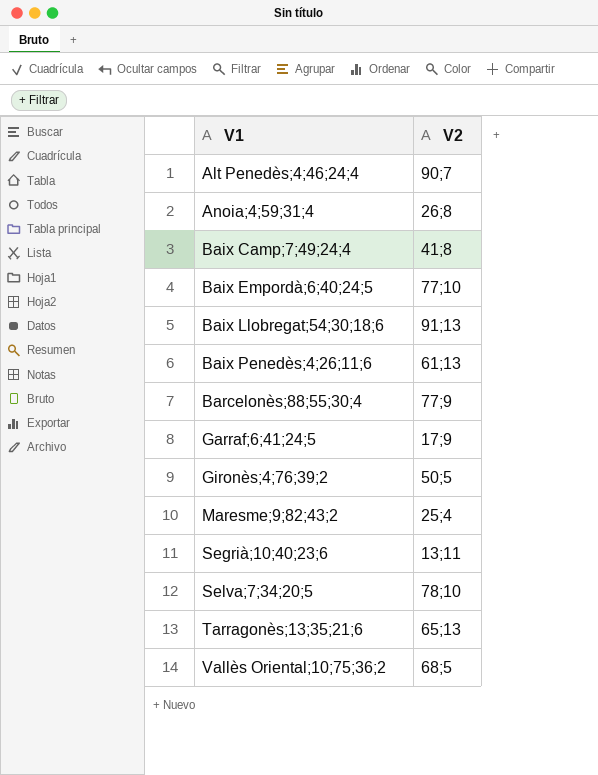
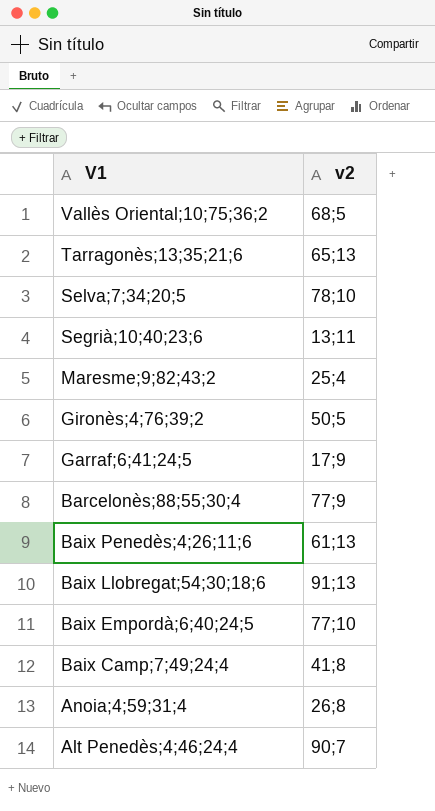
row order: V1 ascending -> V1 descending
column name: V2 -> v2

